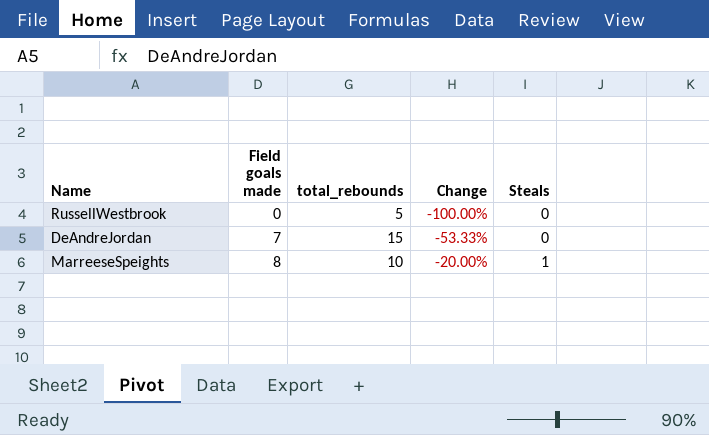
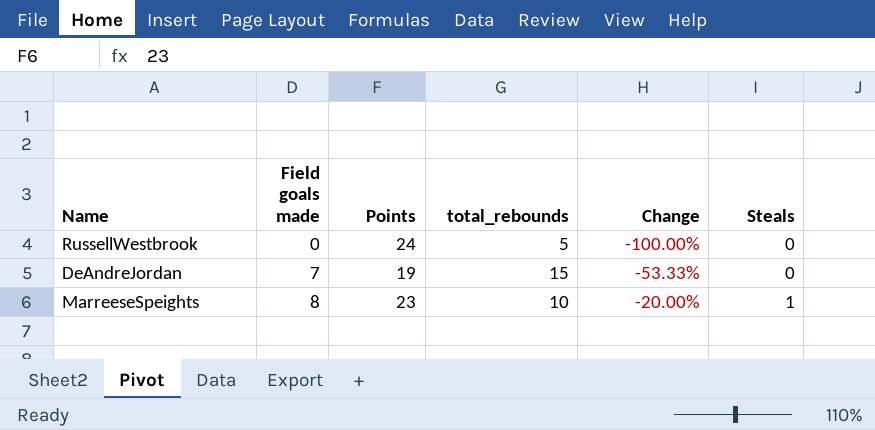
column Points | position: none -> 3

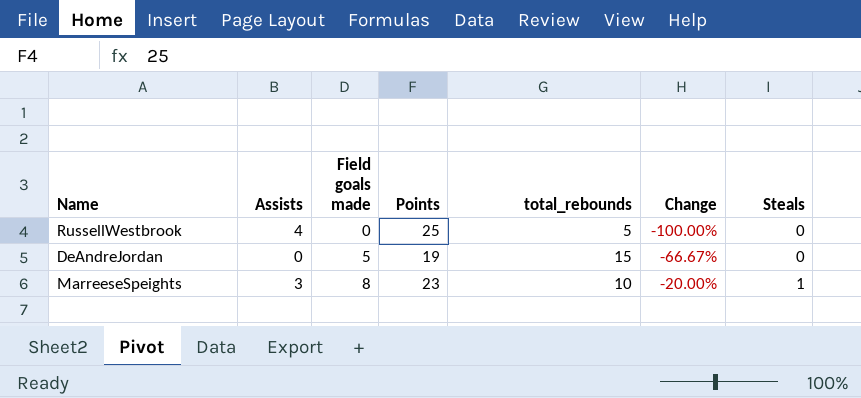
column Assists | position: none -> 2
RussellWestbrook | Points: 24 -> 25
DeAndreJordan | Field goals made: 7 -> 5
DeAndreJordan | Change: -53.33% -> -66.67%

